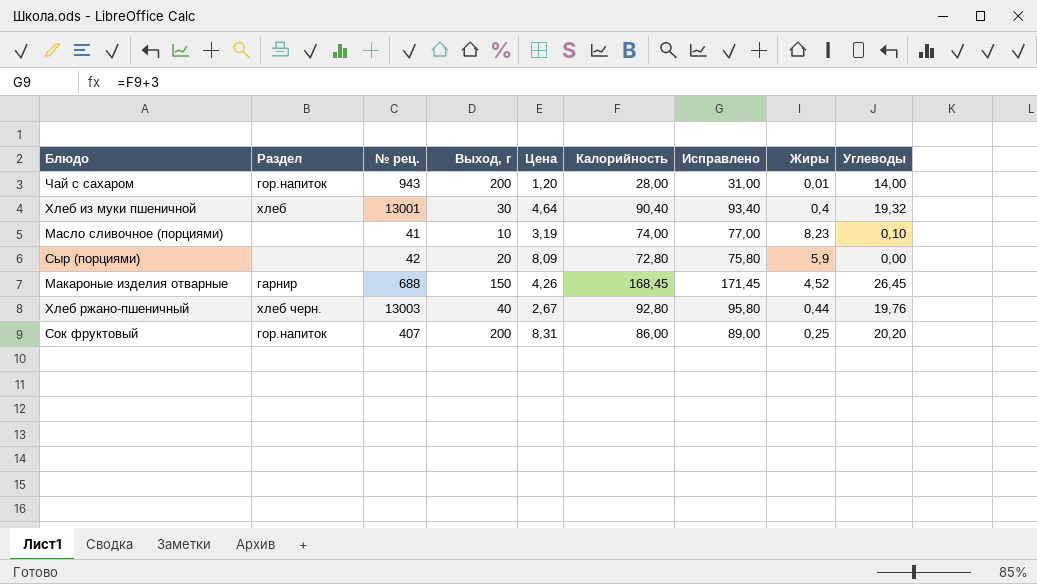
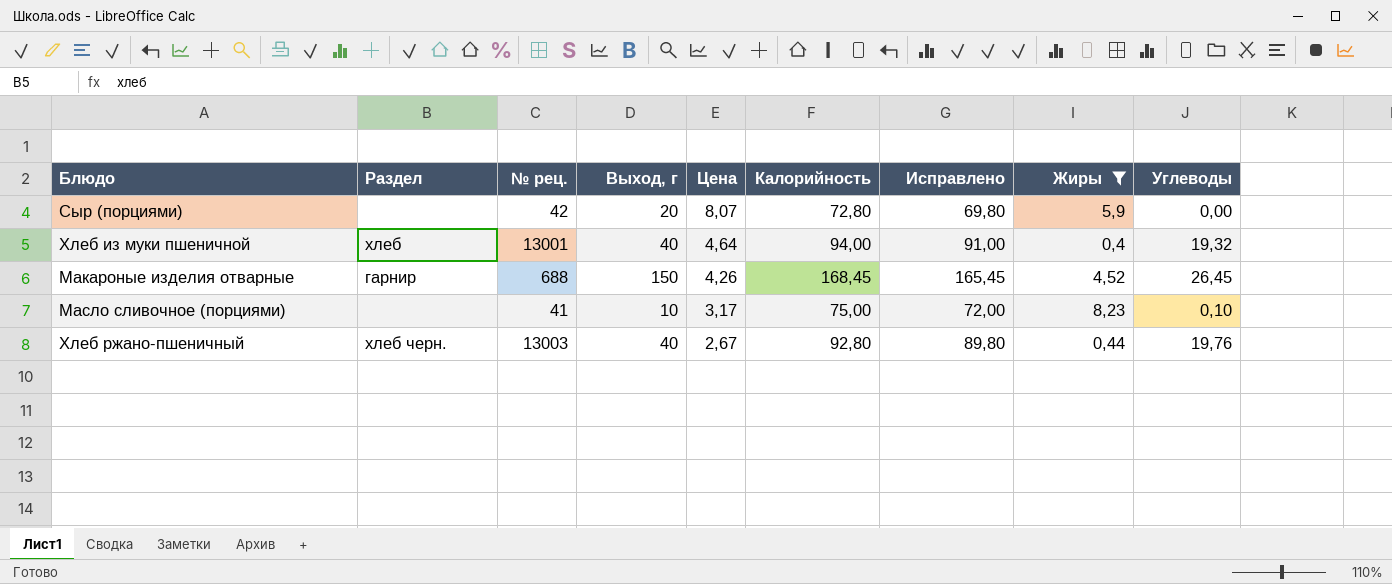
filter: none -> Жиры >= 0,4
row order: none -> Цена descending
column Исправлено | formula: [Калорийность] + 3 -> [Калорийность] - 3
Сыр (порциями) | Цена: 8,09 -> 8,07
Хлеб из муки пшеничной | Выход, г: 30 -> 40
Хлеб из муки пшеничной | Калорийность: 90,40 -> 94,00
Масло сливочное (порциями) | Цена: 3,19 -> 3,17
Масло сливочное (порциями) | Калорийность: 74,00 -> 75,00

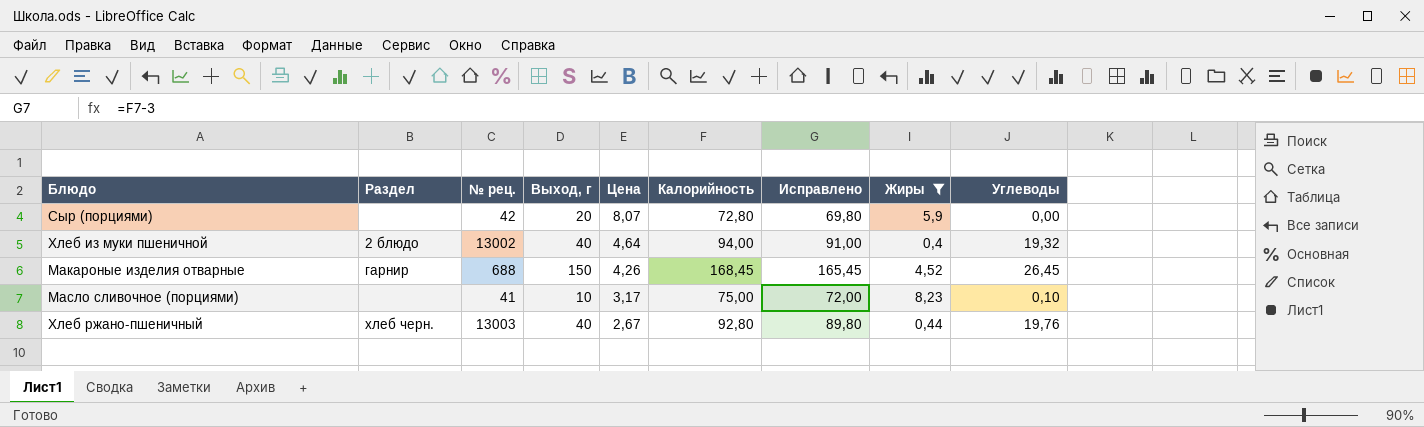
Хлеб из муки пшеничной | Раздел: хлеб -> 2 блюдо
Хлеб из муки пшеничной | № рец.: 13001 -> 13002

